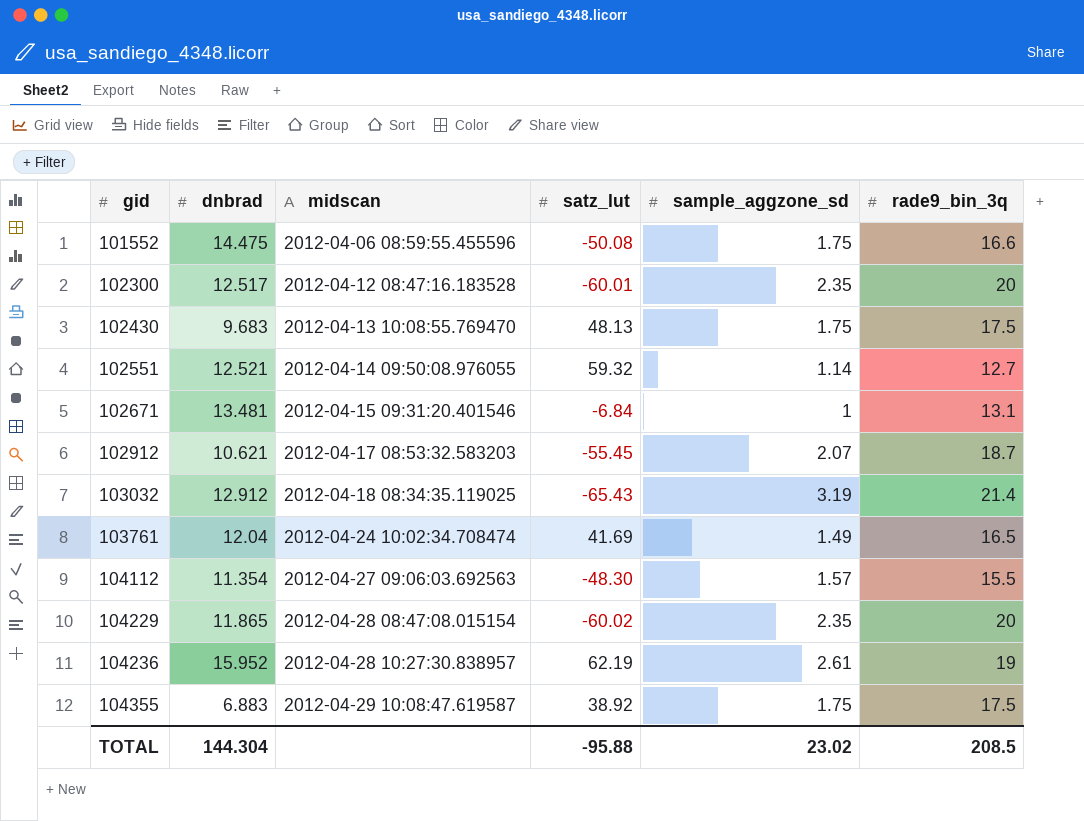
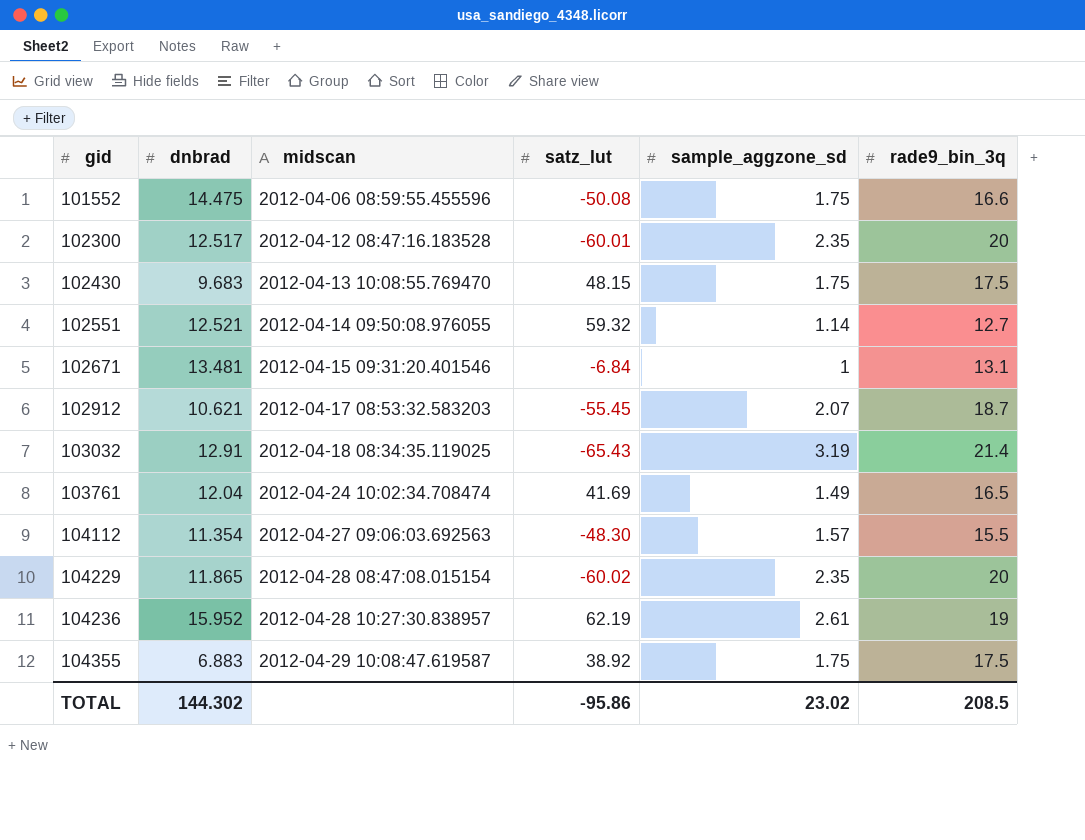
102430 | satz_lut: 48.13 -> 48.15
103032 | dnbrad: 12.912 -> 12.91
TOTAL | dnbrad: 144.304 -> 144.302
TOTAL | satz_lut: -95.88 -> -95.86

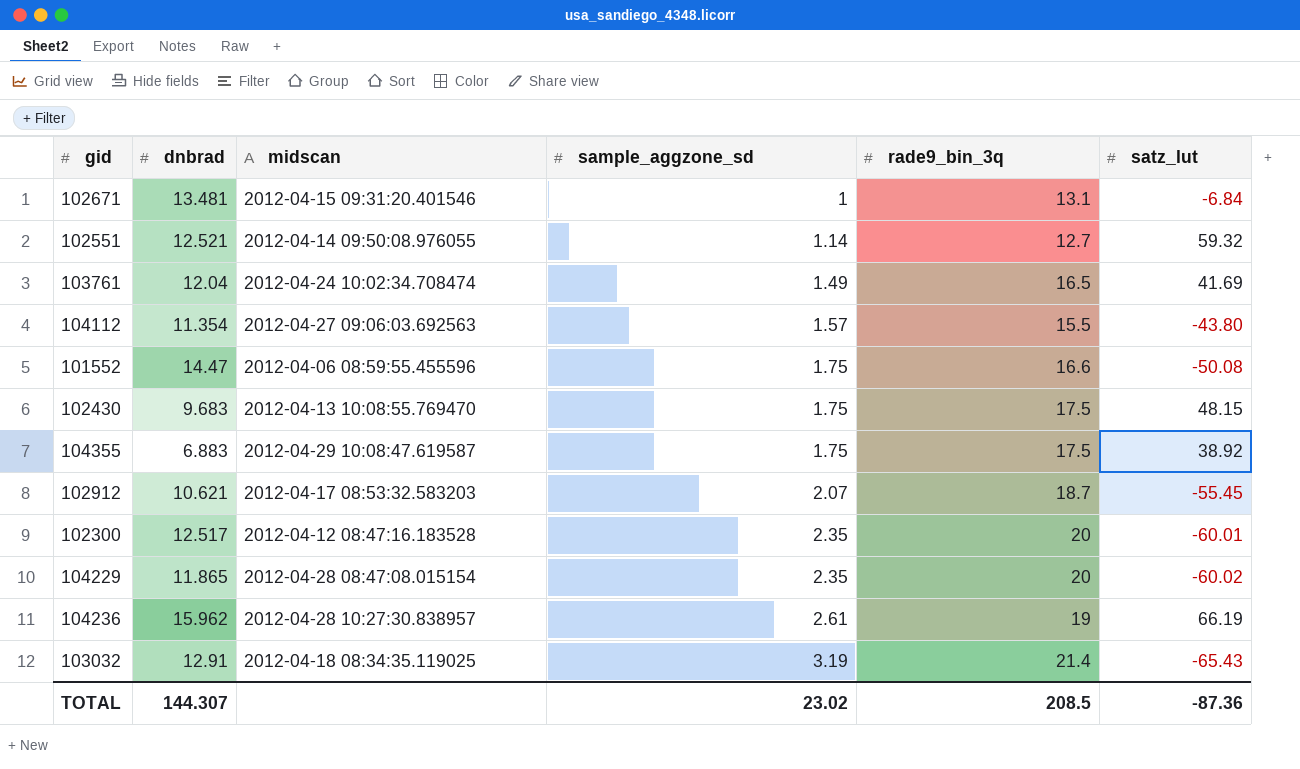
row order: gid ascending -> sample_aggzone_sd ascending
column satz_lut | position: 4 -> 6
104112 | satz_lut: -48.30 -> -43.80
101552 | dnbrad: 14.475 -> 14.47
104236 | dnbrad: 15.952 -> 15.962
104236 | satz_lut: 62.19 -> 66.19
TOTAL | dnbrad: 144.302 -> 144.307
TOTAL | satz_lut: -95.86 -> -87.36

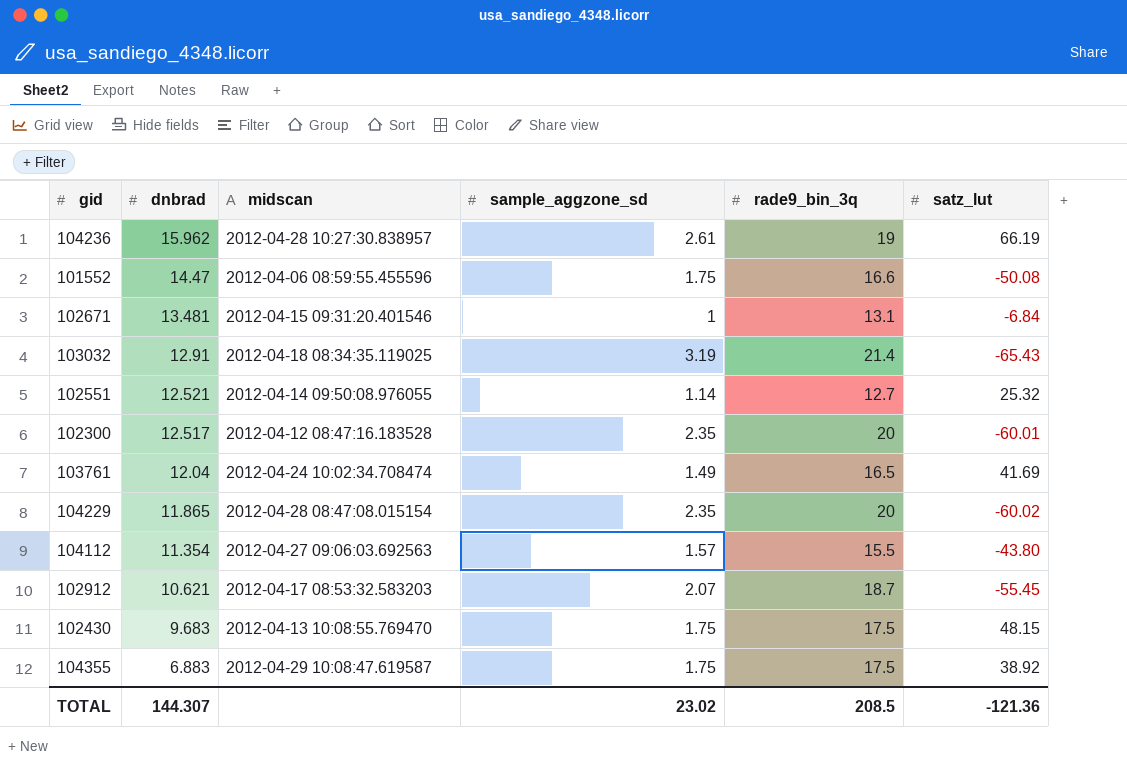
row order: sample_aggzone_sd ascending -> dnbrad descending
102551 | satz_lut: 59.32 -> 25.32
TOTAL | satz_lut: -87.36 -> -121.36

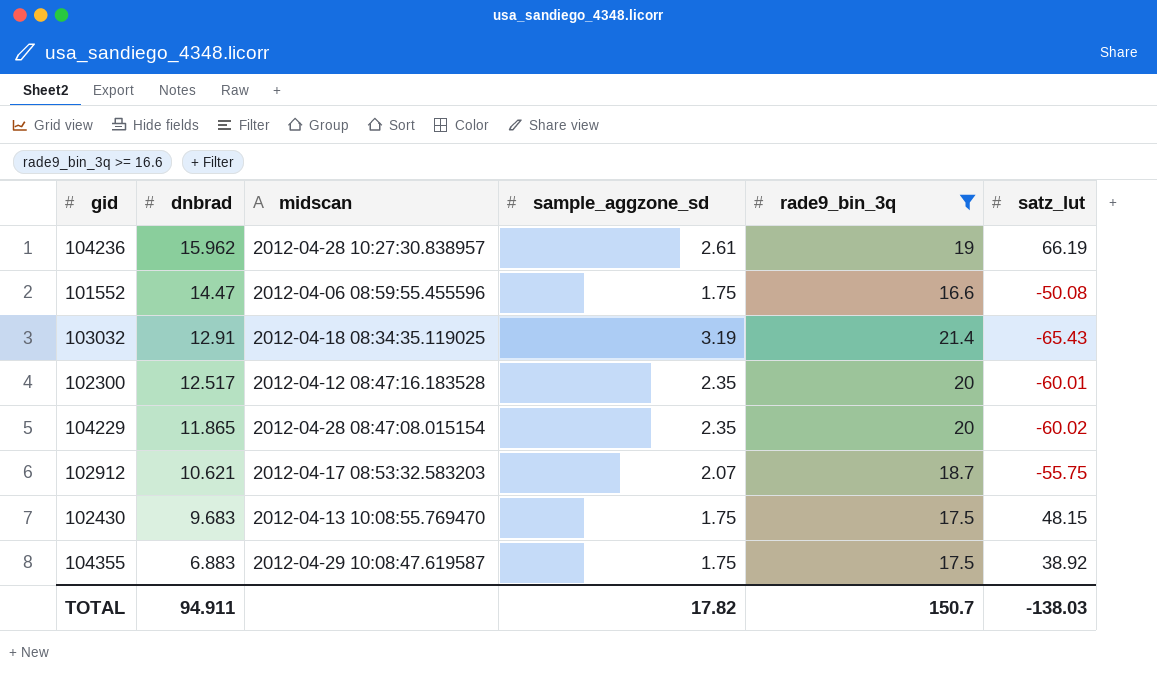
filter: none -> rade9_bin_3q >= 16.6
102912 | satz_lut: -55.45 -> -55.75
TOTAL | dnbrad: 144.307 -> 94.911
TOTAL | sample_aggzone_sd: 23.02 -> 17.82
TOTAL | rade9_bin_3q: 208.5 -> 150.7
TOTAL | satz_lut: -121.36 -> -138.03

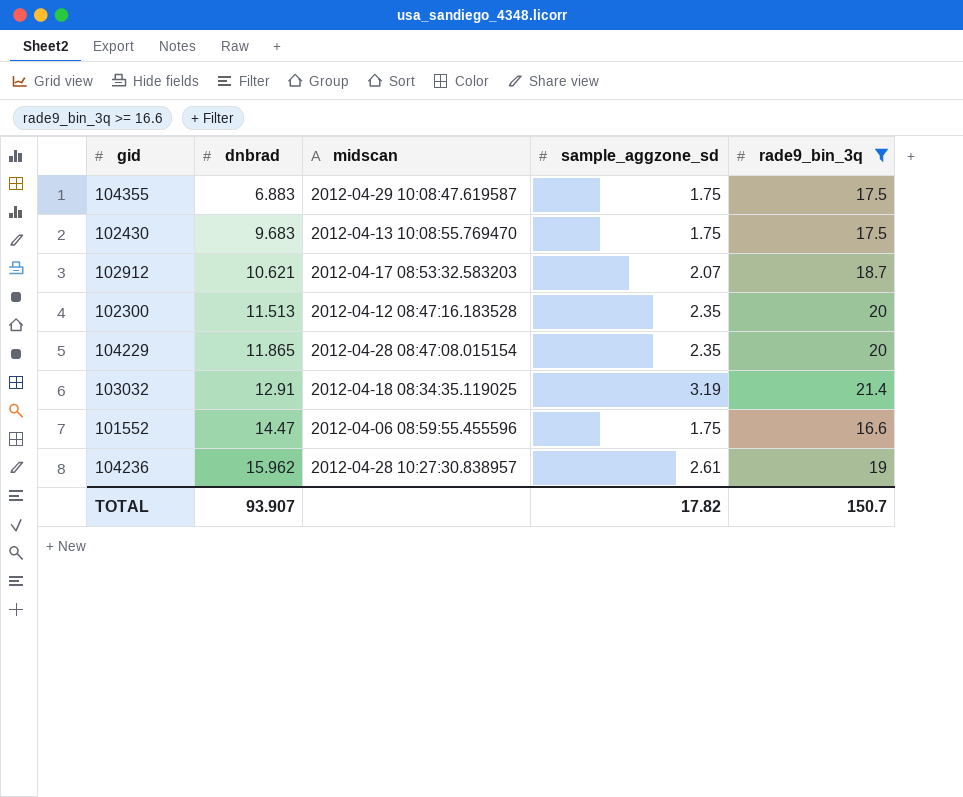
row order: dnbrad descending -> dnbrad ascending
column satz_lut | position: 6 -> none
102300 | dnbrad: 12.517 -> 11.513
TOTAL | dnbrad: 94.911 -> 93.907

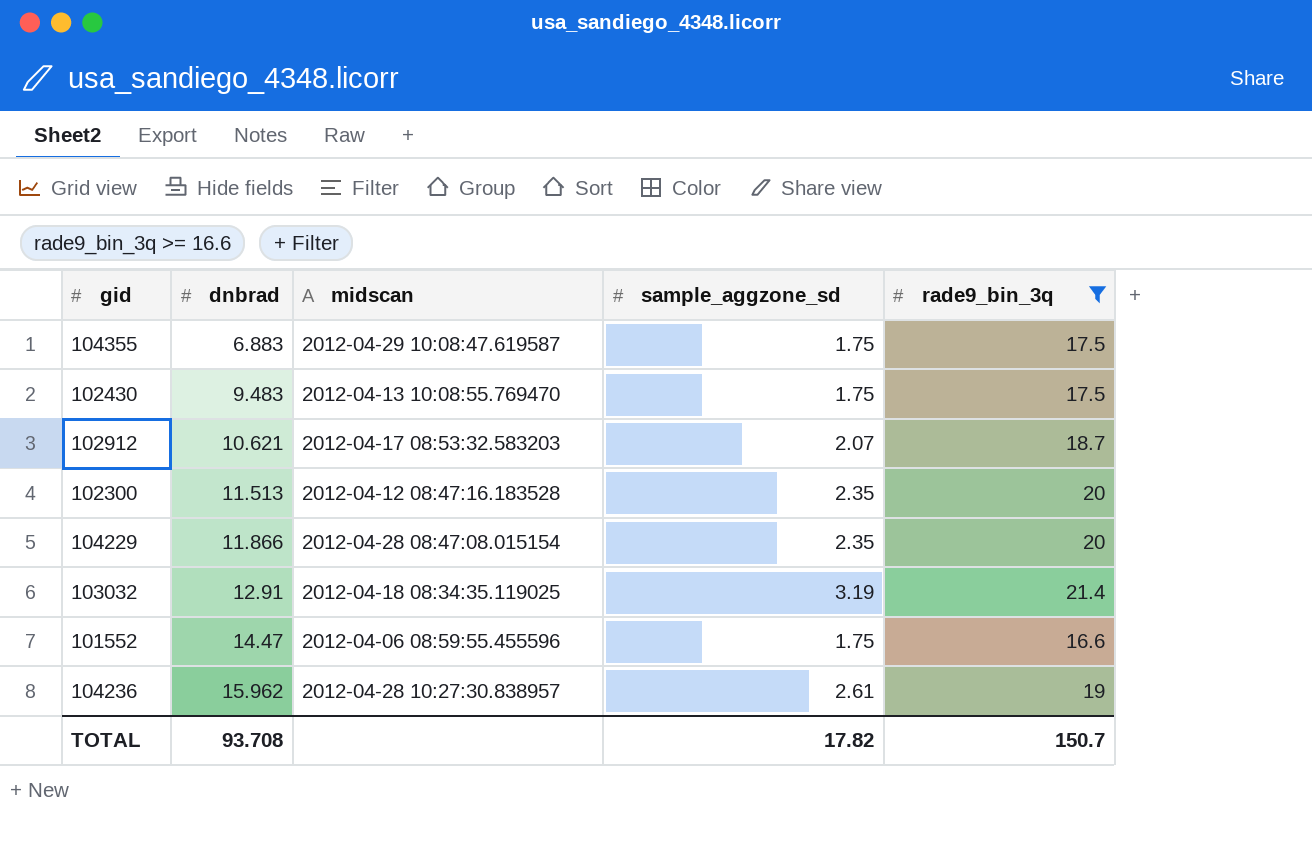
102430 | dnbrad: 9.683 -> 9.483
104229 | dnbrad: 11.865 -> 11.866
TOTAL | dnbrad: 93.907 -> 93.708

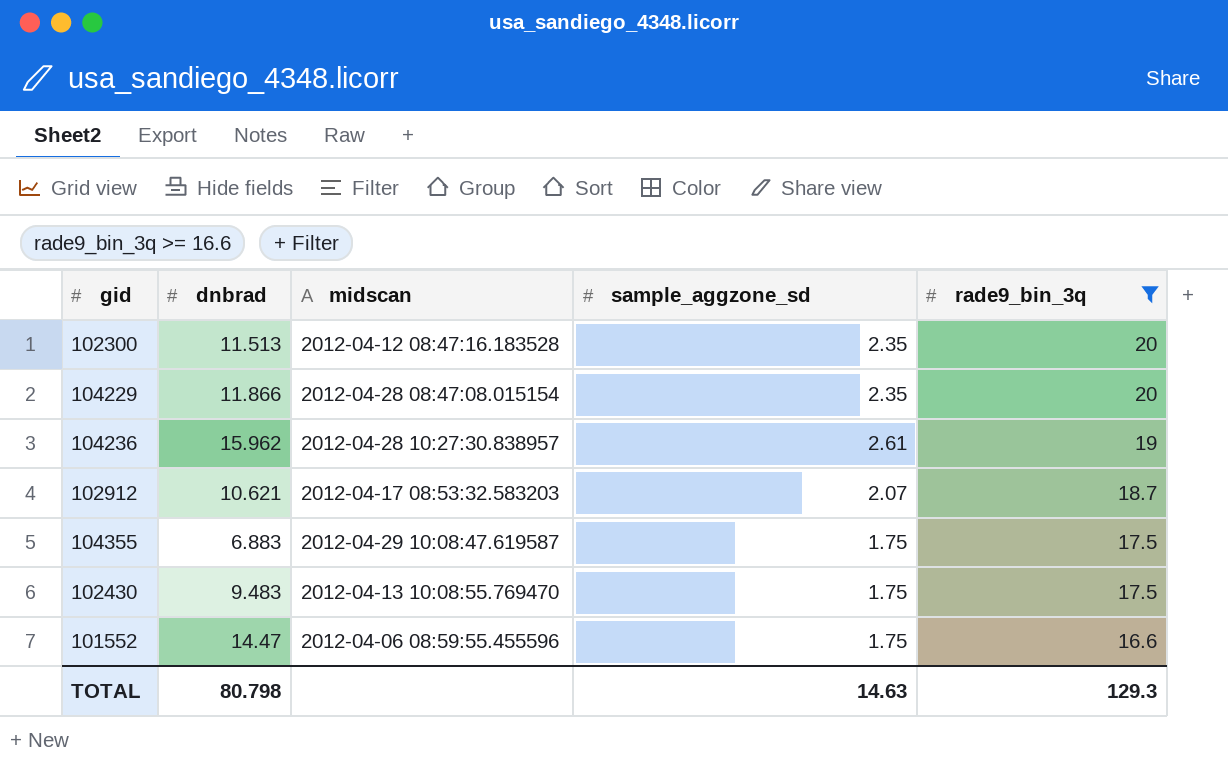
row order: dnbrad ascending -> rade9_bin_3q descending
row 103032: 12.91 | 2012-04-18 08:34:35.119025 | 3.19 | 21.4 -> none
TOTAL | dnbrad: 93.708 -> 80.798
TOTAL | sample_aggzone_sd: 17.82 -> 14.63
TOTAL | rade9_bin_3q: 150.7 -> 129.3

